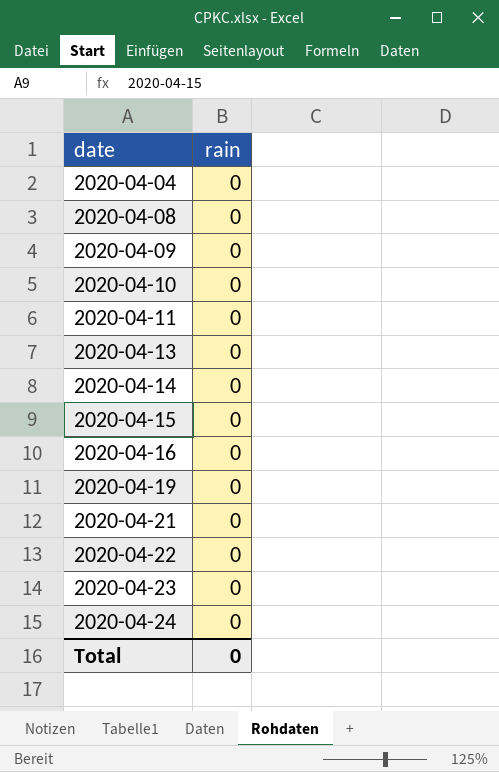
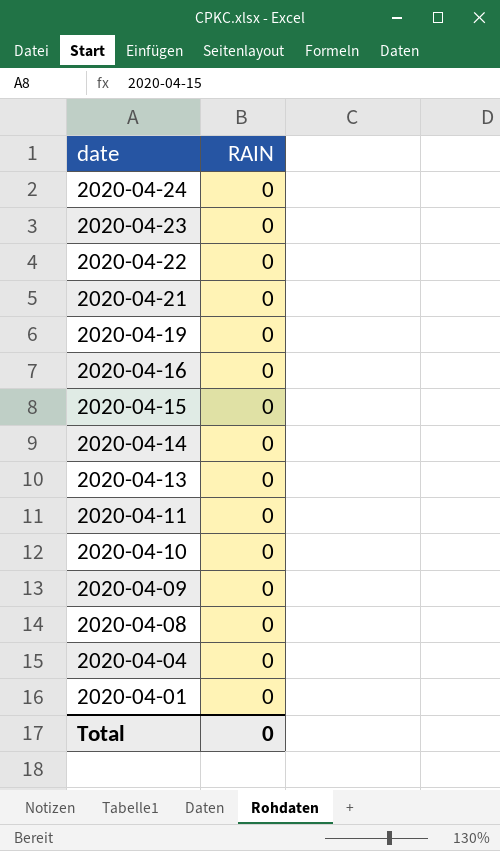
row order: date ascending -> date descending
column name: rain -> RAIN
row 2020-04-01: none -> 0

